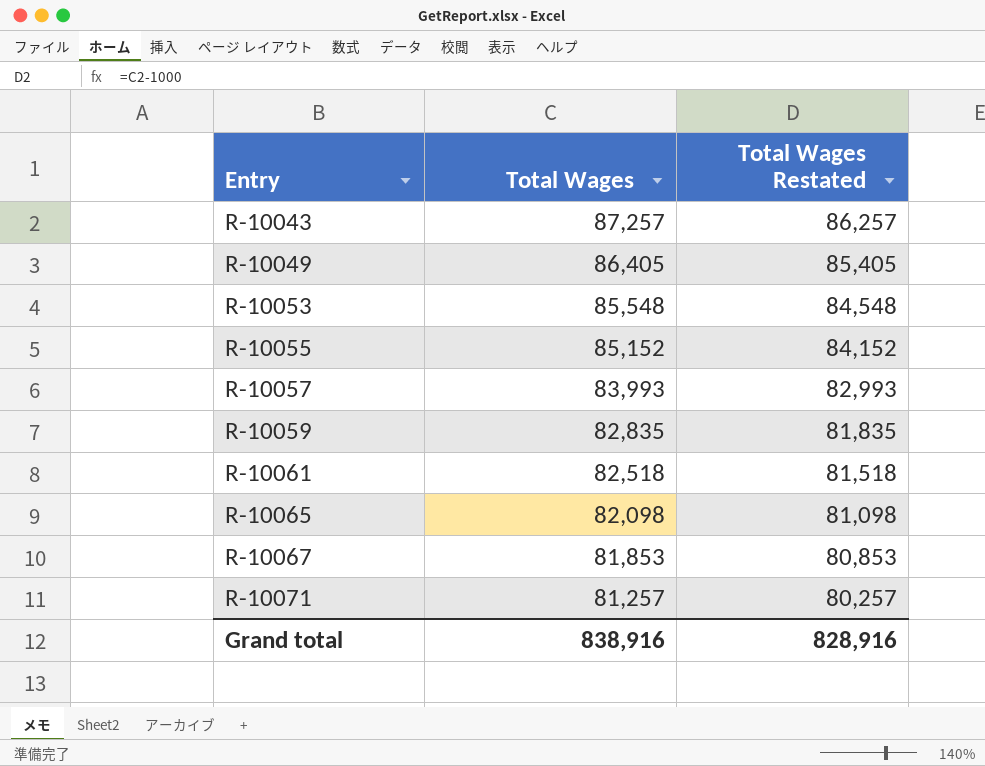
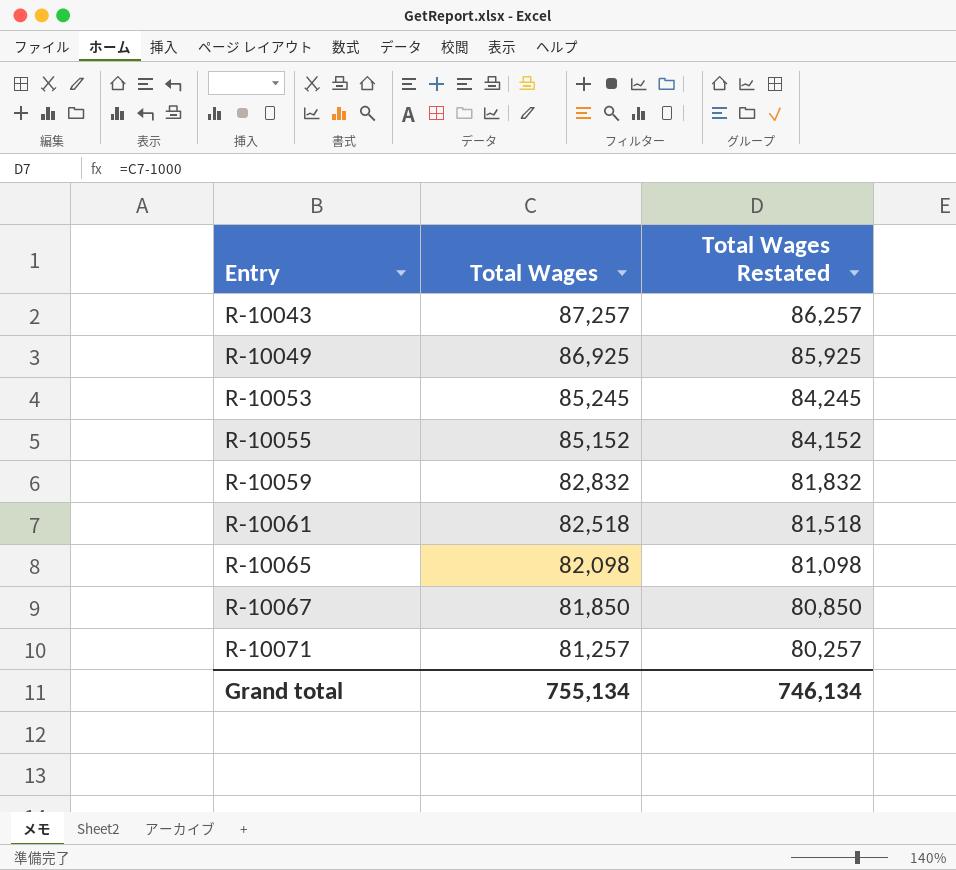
row R-10057: 83,993 | 82,993 -> none
R-10049 | Total Wages: 86,405 -> 86,925
R-10049 | Total Wages Restated: 85,405 -> 85,925
R-10053 | Total Wages: 85,548 -> 85,245
R-10053 | Total Wages Restated: 84,548 -> 84,245
R-10059 | Total Wages: 82,835 -> 82,832
R-10059 | Total Wages Restated: 81,835 -> 81,832
R-10067 | Total Wages: 81,853 -> 81,850
R-10067 | Total Wages Restated: 80,853 -> 80,850
Grand total | Total Wages: 838,916 -> 755,134
Grand total | Total Wages Restated: 828,916 -> 746,134

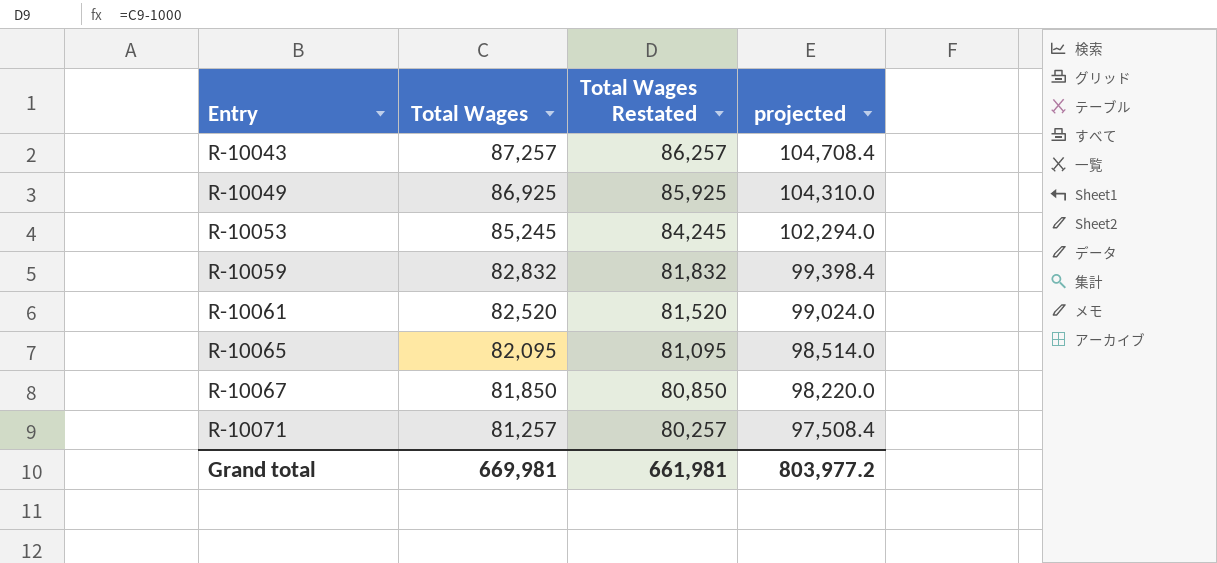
column projected | formula: none -> [Total Wages] * 1.2
row R-10055: 85,152 | 84,152 -> none
R-10061 | Total Wages: 82,518 -> 82,520
R-10061 | Total Wages Restated: 81,518 -> 81,520
R-10065 | Total Wages: 82,098 -> 82,095
R-10065 | Total Wages Restated: 81,098 -> 81,095
Grand total | Total Wages: 755,134 -> 669,981
Grand total | Total Wages Restated: 746,134 -> 661,981

